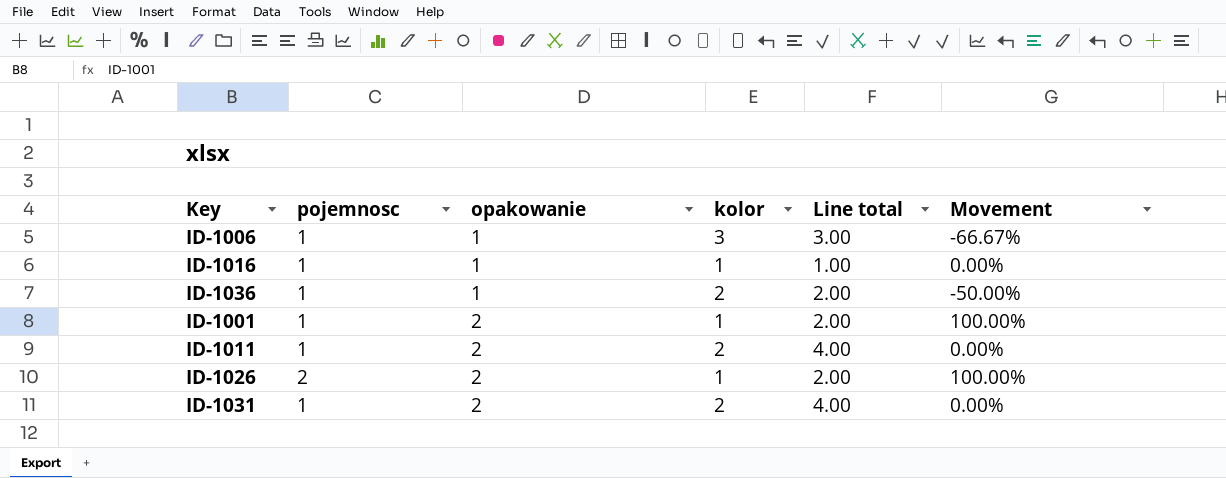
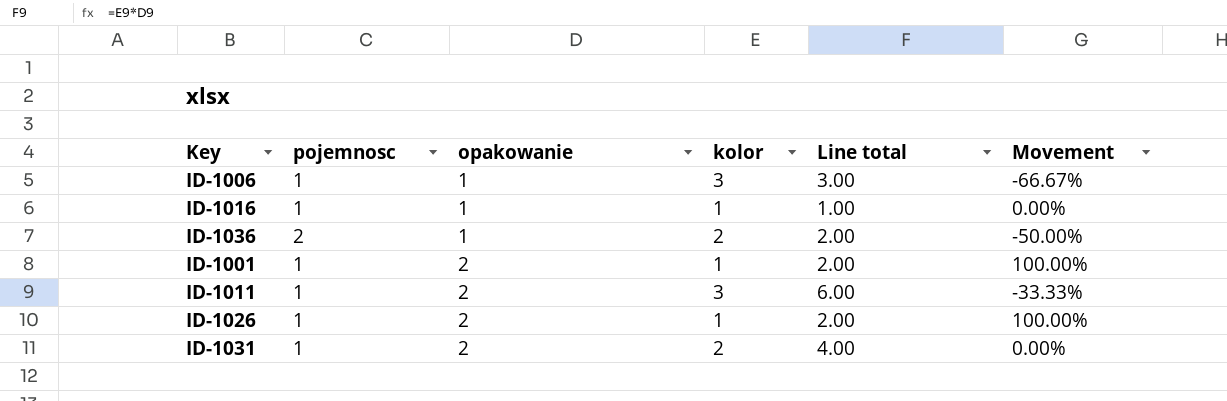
ID-1036 | pojemnosc: 1 -> 2
ID-1011 | kolor: 2 -> 3
ID-1011 | Line total: 4.00 -> 6.00
ID-1011 | Movement: 0.00% -> -33.33%
ID-1026 | pojemnosc: 2 -> 1

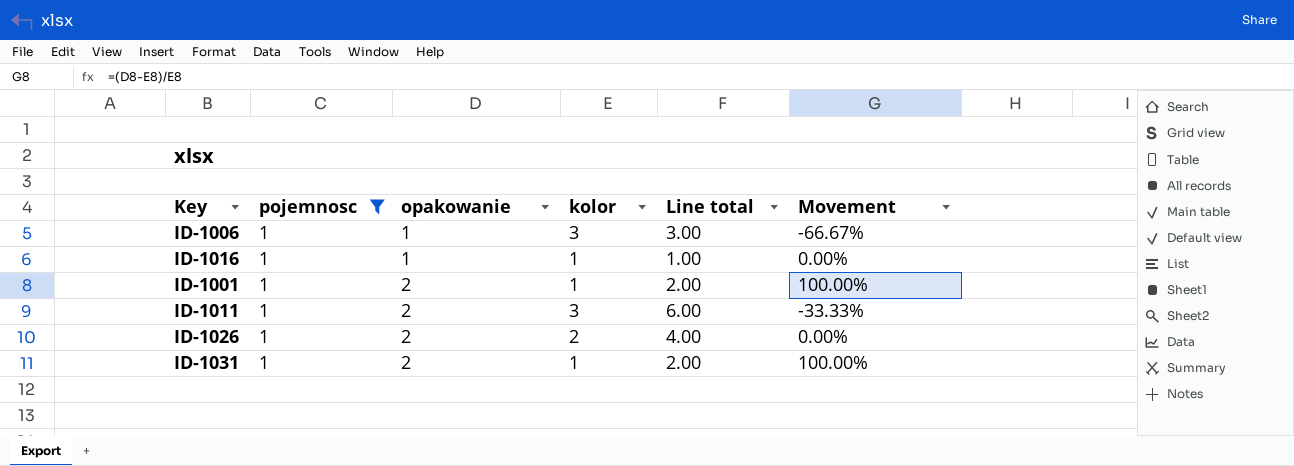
filter: none -> pojemnosc = 1
ID-1026 | kolor: 1 -> 2
ID-1026 | Line total: 2.00 -> 4.00
ID-1026 | Movement: 100.00% -> 0.00%
ID-1031 | kolor: 2 -> 1
ID-1031 | Line total: 4.00 -> 2.00
ID-1031 | Movement: 0.00% -> 100.00%

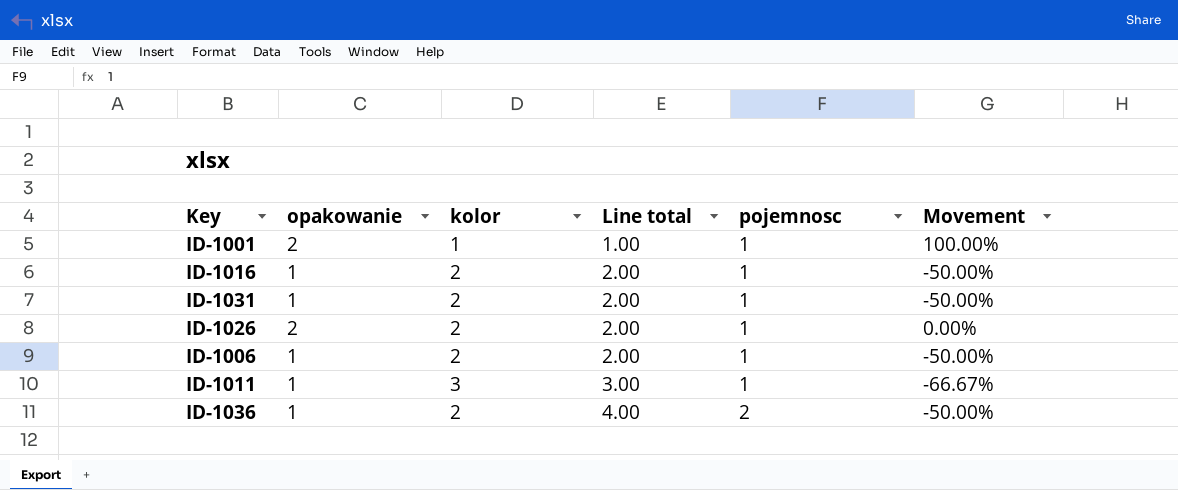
filter: pojemnosc = 1 -> none
row order: opakowanie ascending -> Line total ascending
column Line total | formula: [opakowanie] * [kolor] -> [kolor] * [pojemnosc]
column pojemnosc | position: 2 -> 5
ID-1016 | kolor: 1 -> 2
ID-1016 | Movement: 0.00% -> -50.00%
ID-1031 | opakowanie: 2 -> 1
ID-1031 | kolor: 1 -> 2
ID-1031 | Movement: 100.00% -> -50.00%
ID-1006 | kolor: 3 -> 2
ID-1006 | Movement: -66.67% -> -50.00%
ID-1011 | opakowanie: 2 -> 1
ID-1011 | Movement: -33.33% -> -66.67%

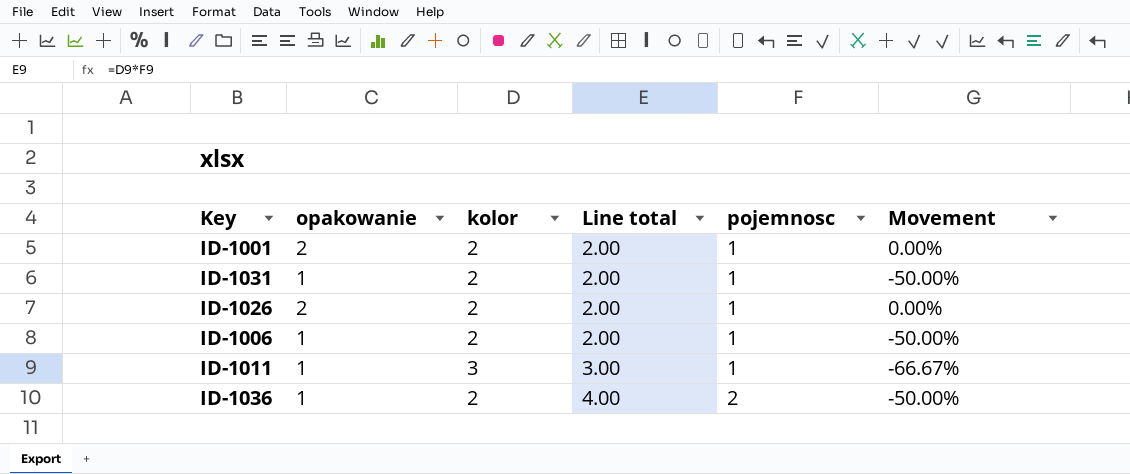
row ID-1016: 1 | 2 | 2.00 | 1 | -50.00% -> none
ID-1001 | kolor: 1 -> 2
ID-1001 | Line total: 1.00 -> 2.00
ID-1001 | Movement: 100.00% -> 0.00%

